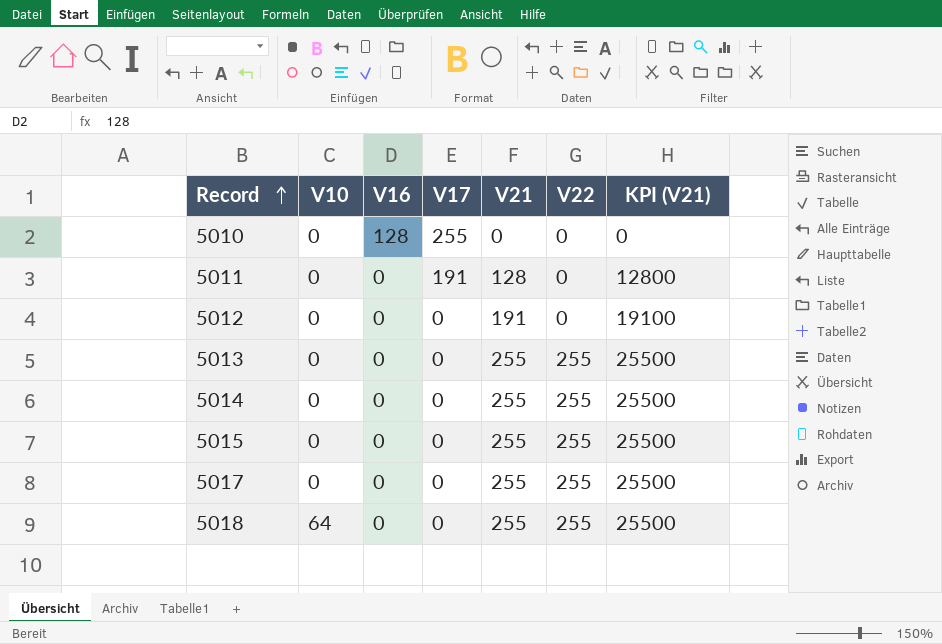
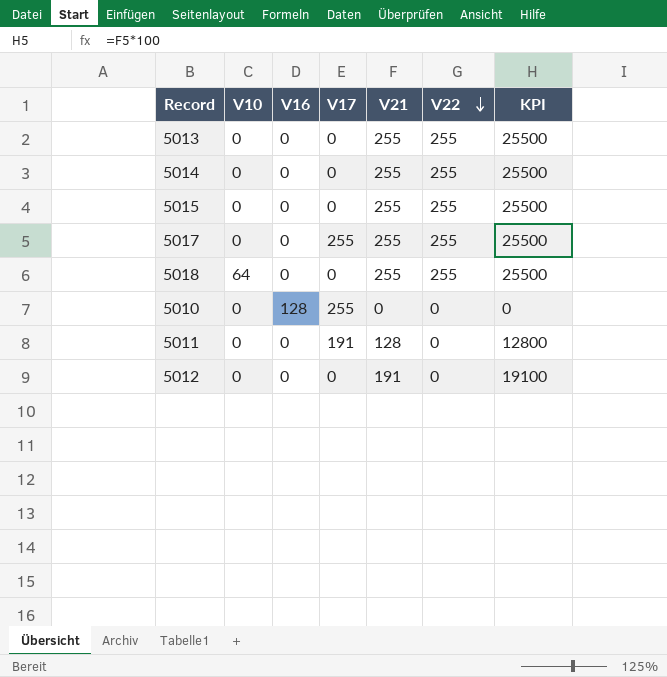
row order: Record ascending -> V22 descending
column name: KPI (V21) -> KPI
5017 | V17: 0 -> 255

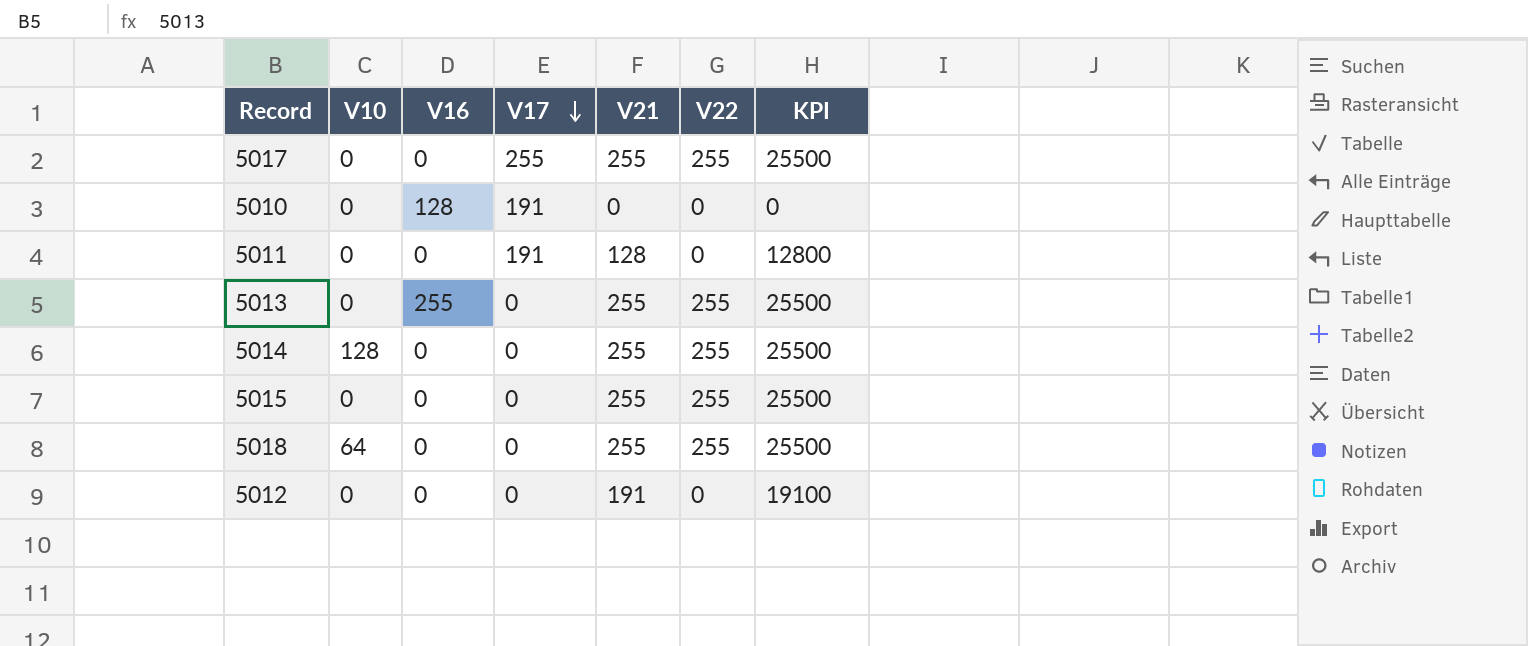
row order: V22 descending -> V17 descending
5010 | V17: 255 -> 191
5013 | V16: 0 -> 255
5014 | V10: 0 -> 128

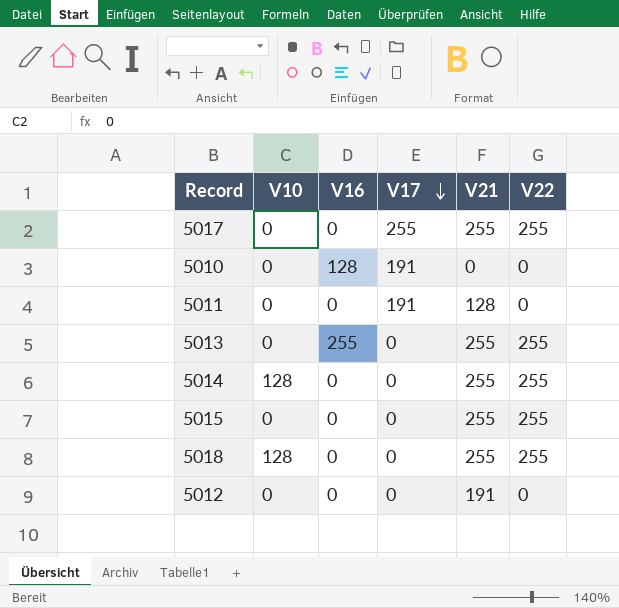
column KPI | formula: [V21] * 100 -> none
5018 | V10: 64 -> 128

